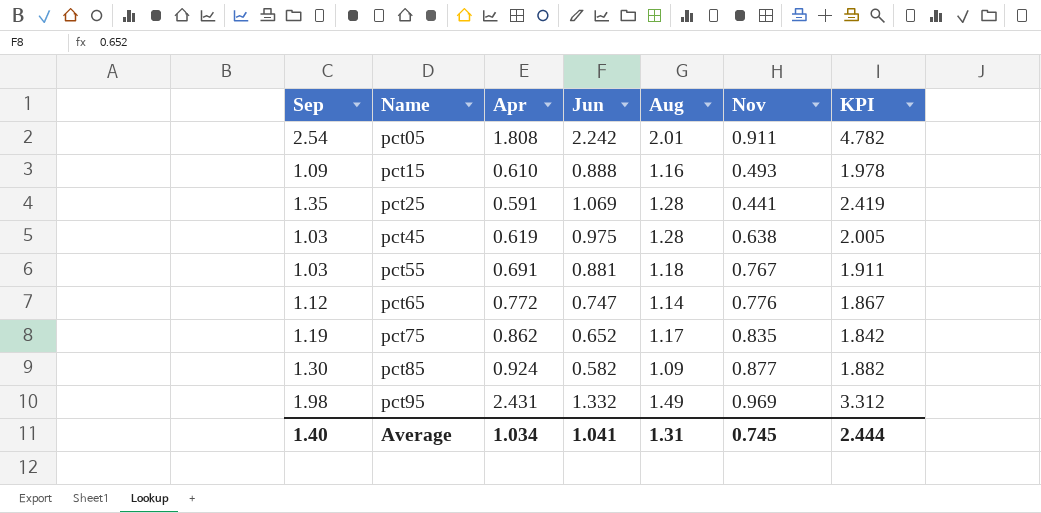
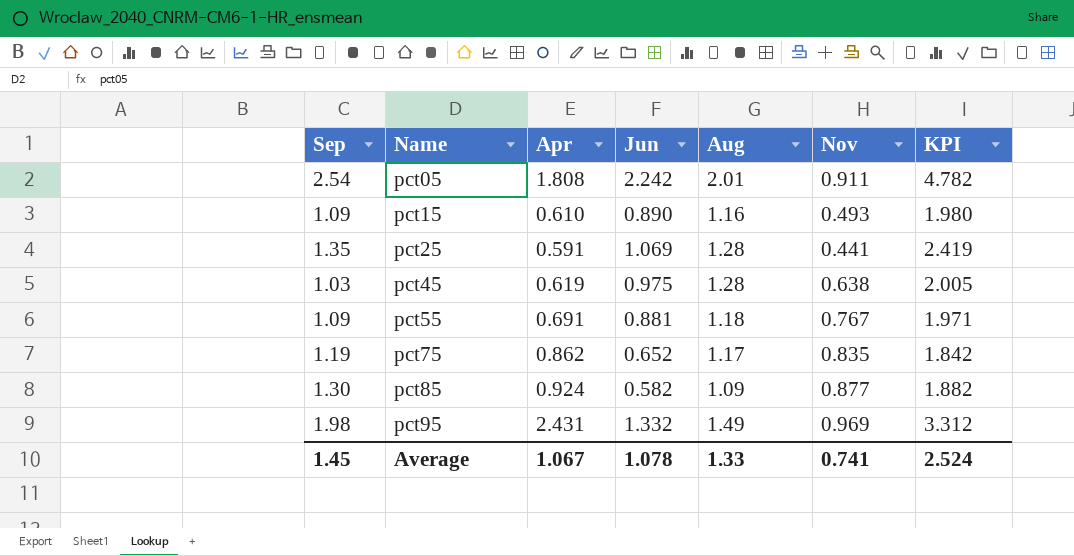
row pct65: 1.12 | 0.772 | 0.747 | 1.14 | 0.776 | 1.867 -> none
pct15 | Jun: 0.888 -> 0.890
pct15 | KPI: 1.978 -> 1.980
pct55 | Sep: 1.03 -> 1.09
pct55 | KPI: 1.911 -> 1.971
Average | Sep: 1.40 -> 1.45
Average | Apr: 1.034 -> 1.067
Average | Jun: 1.041 -> 1.078
Average | Aug: 1.31 -> 1.33
Average | Nov: 0.745 -> 0.741
Average | KPI: 2.444 -> 2.524

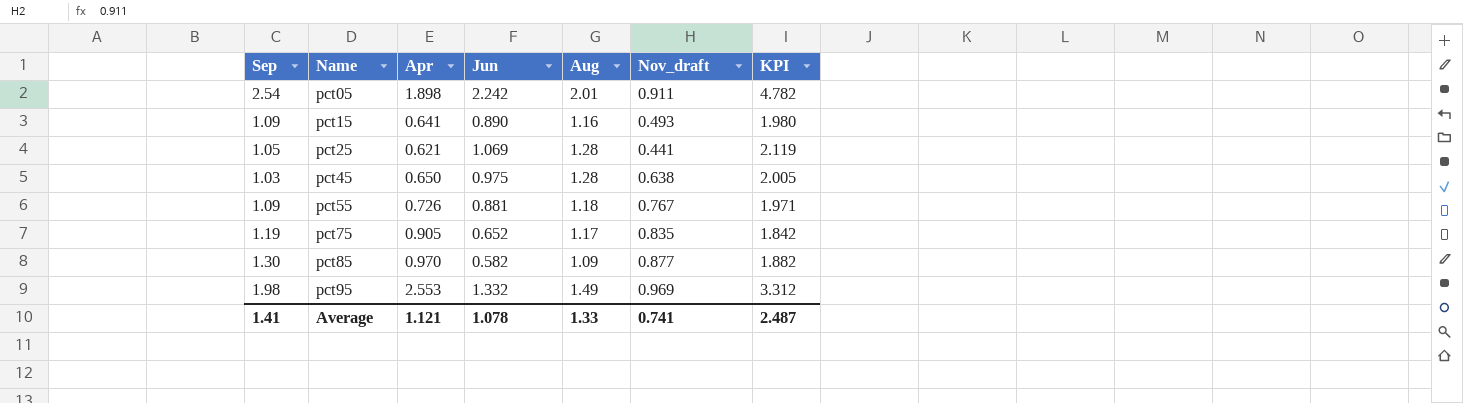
column name: Nov -> Nov_draft
pct05 | Apr: 1.808 -> 1.898
pct15 | Apr: 0.610 -> 0.641
pct25 | Sep: 1.35 -> 1.05
pct25 | Apr: 0.591 -> 0.621
pct25 | KPI: 2.419 -> 2.119
pct45 | Apr: 0.619 -> 0.650
pct55 | Apr: 0.691 -> 0.726
pct75 | Apr: 0.862 -> 0.905
pct85 | Apr: 0.924 -> 0.970
pct95 | Apr: 2.431 -> 2.553
Average | Sep: 1.45 -> 1.41
Average | Apr: 1.067 -> 1.121
Average | KPI: 2.524 -> 2.487

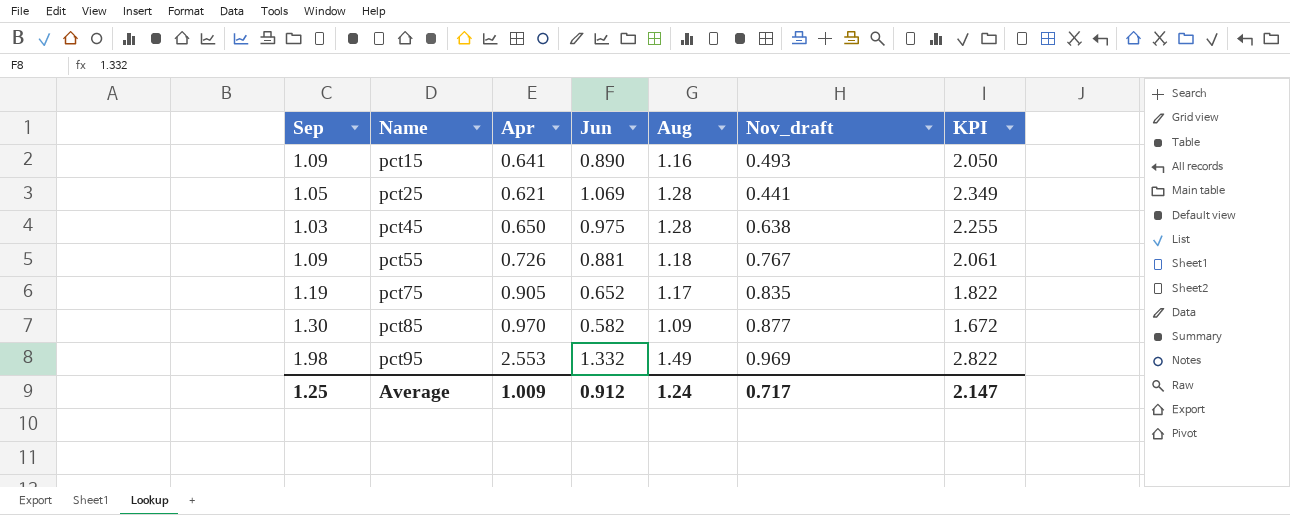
column KPI | formula: [Sep] + [Jun] -> [Jun] + [Aug]
row pct05: 2.54 | 1.898 | 2.242 | 2.01 | 0.911 | 4.782 -> none
Average | Sep: 1.41 -> 1.25
Average | Apr: 1.121 -> 1.009
Average | Jun: 1.078 -> 0.912
Average | Aug: 1.33 -> 1.24
Average | Nov_draft: 0.741 -> 0.717
Average | KPI: 2.487 -> 2.147

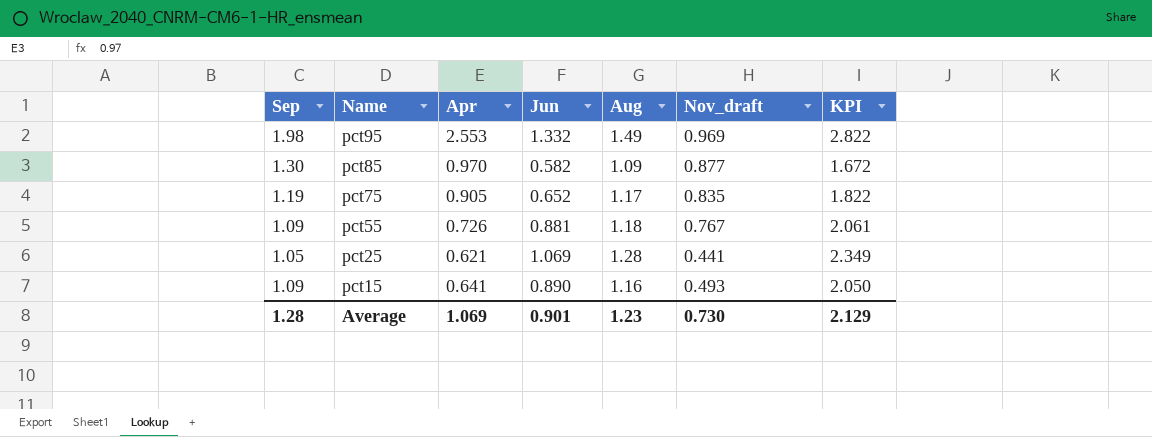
row order: Name ascending -> Name descending
row pct45: 1.03 | 0.650 | 0.975 | 1.28 | 0.638 | 2.255 -> none
Average | Sep: 1.25 -> 1.28
Average | Apr: 1.009 -> 1.069
Average | Jun: 0.912 -> 0.901
Average | Aug: 1.24 -> 1.23
Average | Nov_draft: 0.717 -> 0.730
Average | KPI: 2.147 -> 2.129

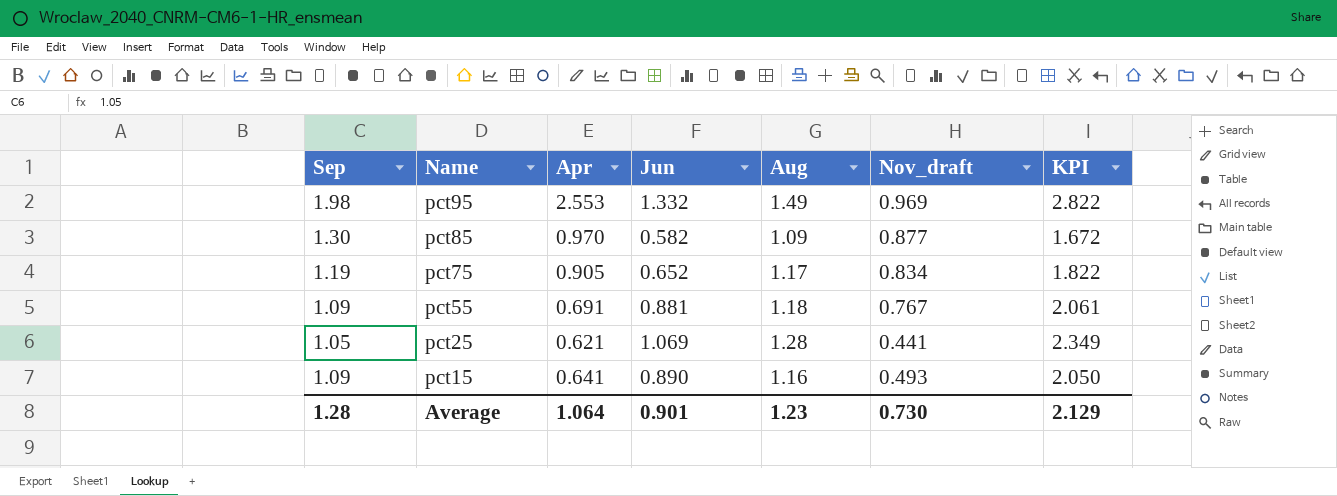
pct75 | Nov_draft: 0.835 -> 0.834
pct55 | Apr: 0.726 -> 0.691
Average | Apr: 1.069 -> 1.064

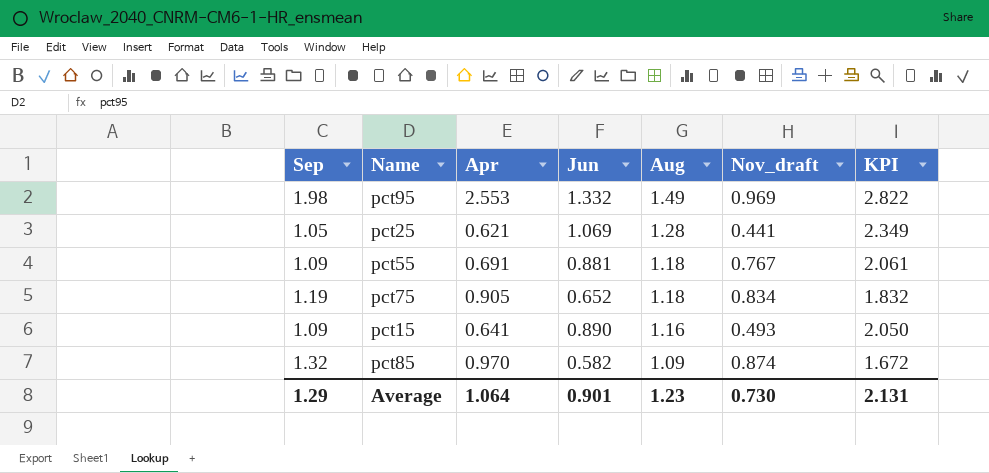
row order: Name descending -> Aug descending
pct75 | Aug: 1.17 -> 1.18
pct75 | KPI: 1.822 -> 1.832
pct85 | Sep: 1.30 -> 1.32
pct85 | Nov_draft: 0.877 -> 0.874
Average | Sep: 1.28 -> 1.29
Average | KPI: 2.129 -> 2.131

